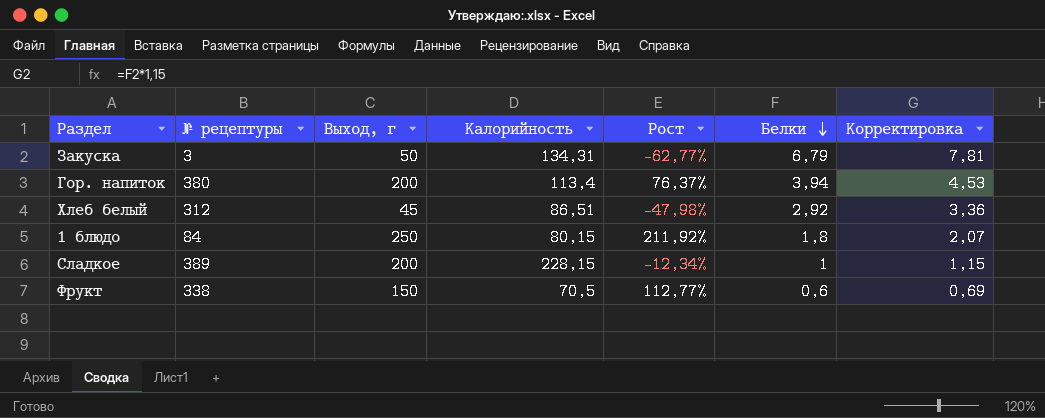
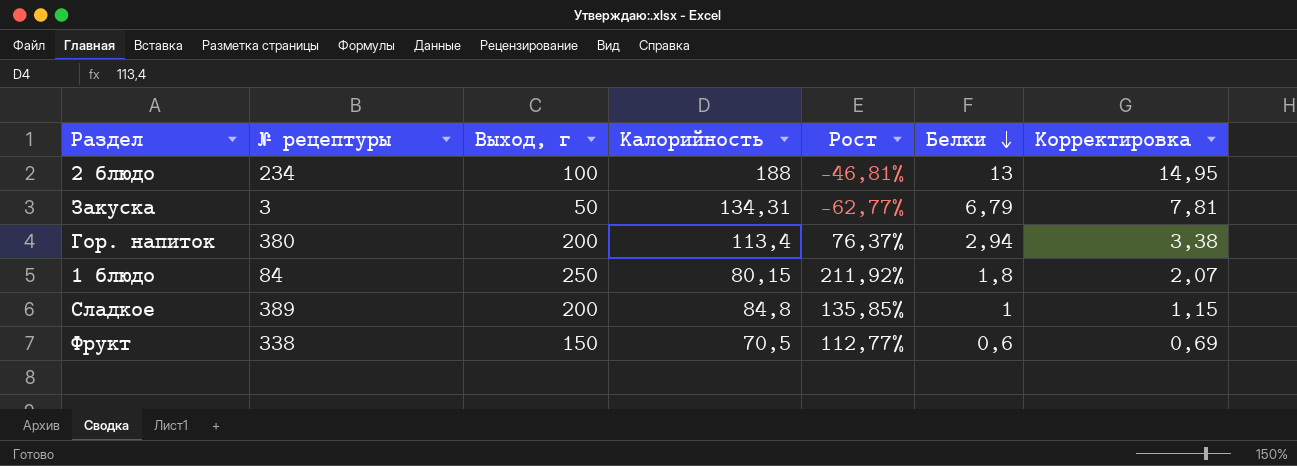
row Хлеб белый: 312 | 45 | 86,51 | -47,98% | 2,92 | 3,36 -> none
row 2 блюдо: none -> 234 | 100 | 188 | -46,81% | 13 | 14,95
Гор. напиток | Белки: 3,94 -> 2,94
Гор. напиток | Корректировка: 4,53 -> 3,38
Сладкое | Калорийность: 228,15 -> 84,8
Сладкое | Рост: -12,34% -> 135,85%

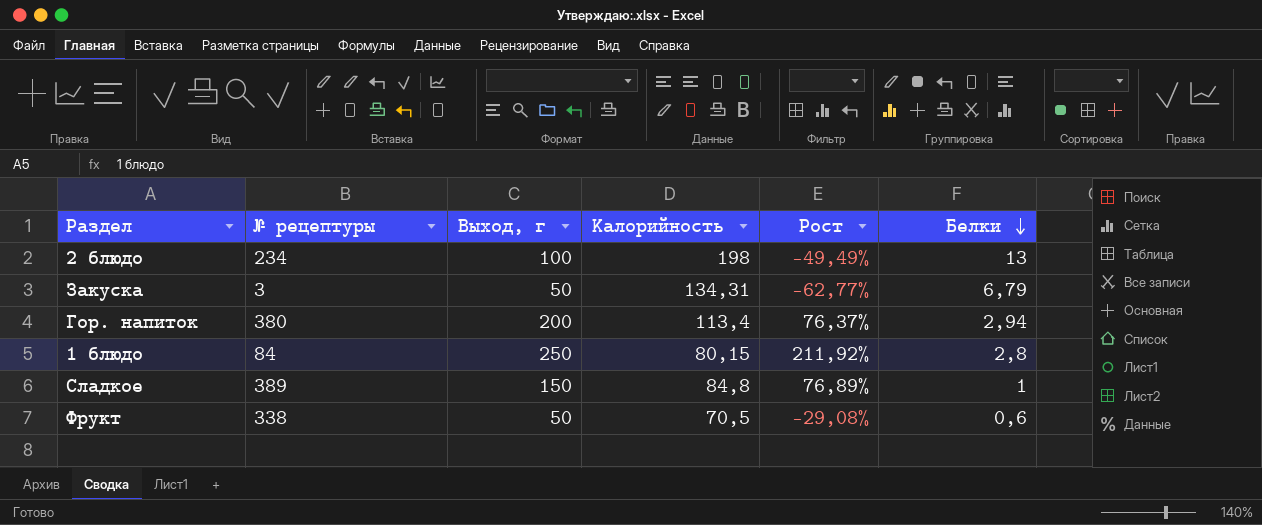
column Корректировка | formula: [Белки] * 1,15 -> none
2 блюдо | Калорийность: 188 -> 198
2 блюдо | Рост: -46,81% -> -49,49%
1 блюдо | Белки: 1,8 -> 2,8
Сладкое | Выход, г: 200 -> 150
Сладкое | Рост: 135,85% -> 76,89%
Фрукт | Выход, г: 150 -> 50
Фрукт | Рост: 112,77% -> -29,08%

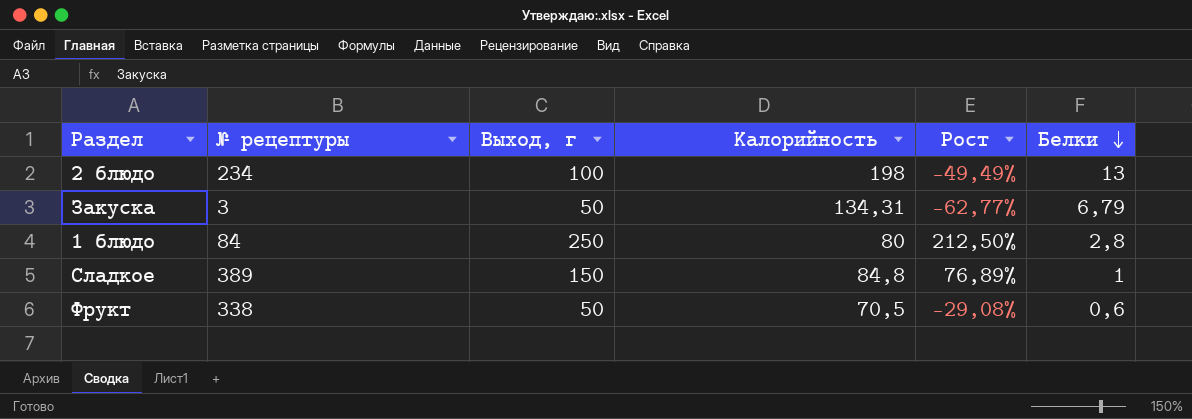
row Гор. напиток: 380 | 200 | 113,4 | 76,37% | 2,94 -> none
1 блюдо | Калорийность: 80,15 -> 80
1 блюдо | Рост: 211,92% -> 212,50%

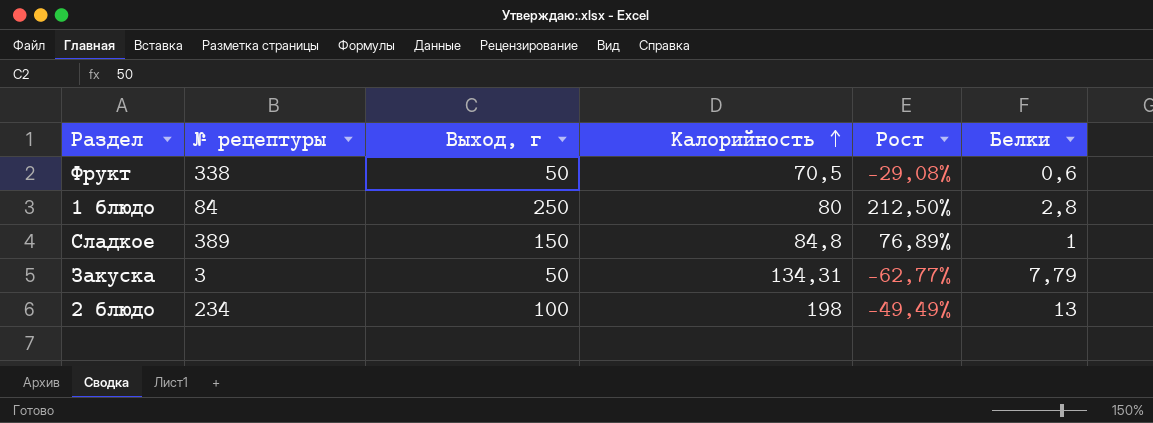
row order: Белки descending -> Калорийность ascending
Закуска | Белки: 6,79 -> 7,79

